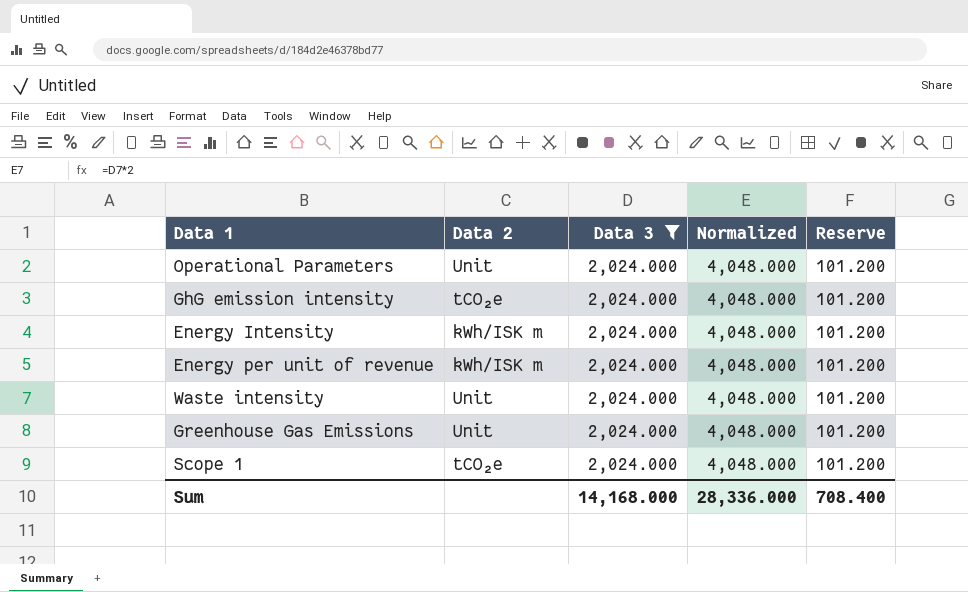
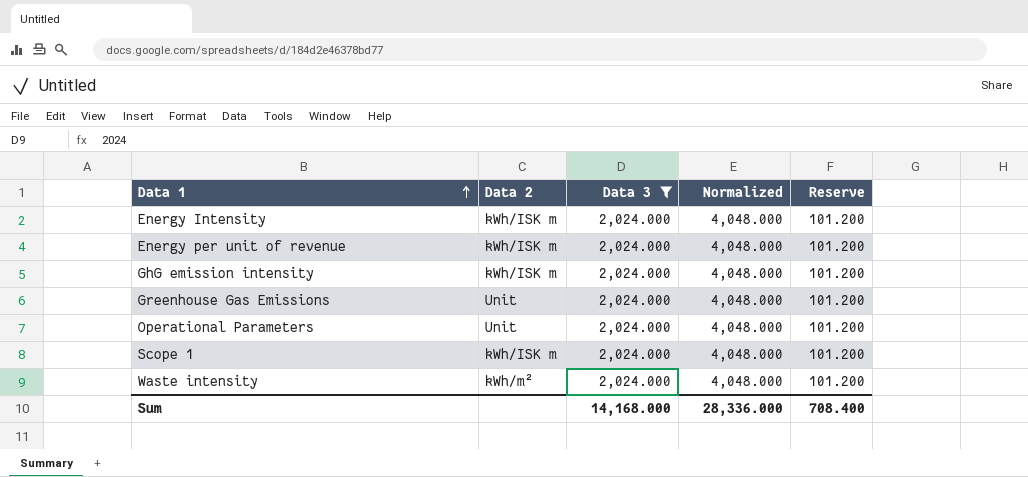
row order: none -> Data 1 ascending
GhG emission intensity | Data 2: tCO₂e -> kWh/ISK m
Scope 1 | Data 2: tCO₂e -> kWh/ISK m
Waste intensity | Data 2: Unit -> kWh/m²

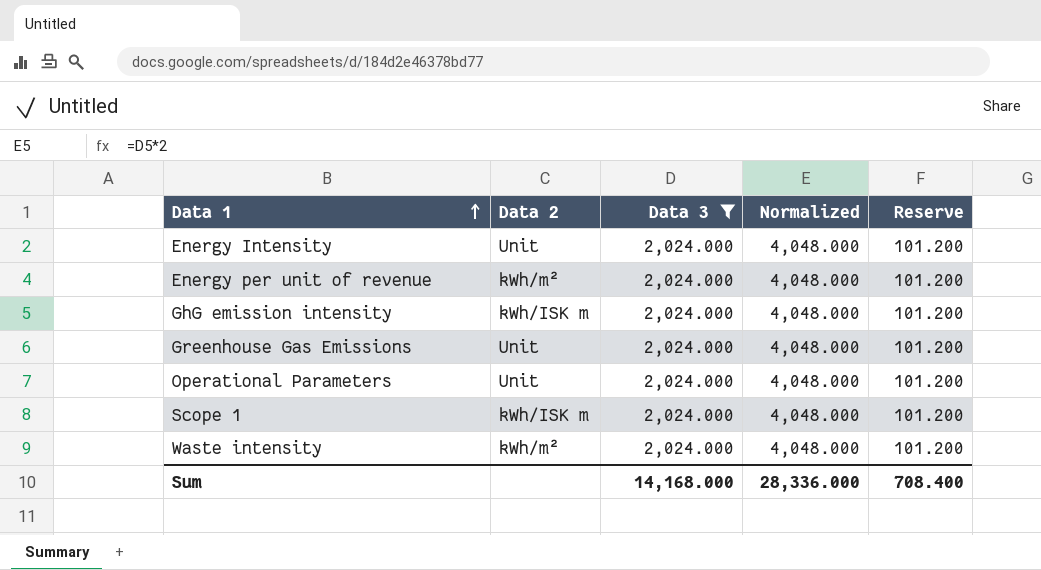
Energy Intensity | Data 2: kWh/ISK m -> Unit
Energy per unit of revenue | Data 2: kWh/ISK m -> kWh/m²

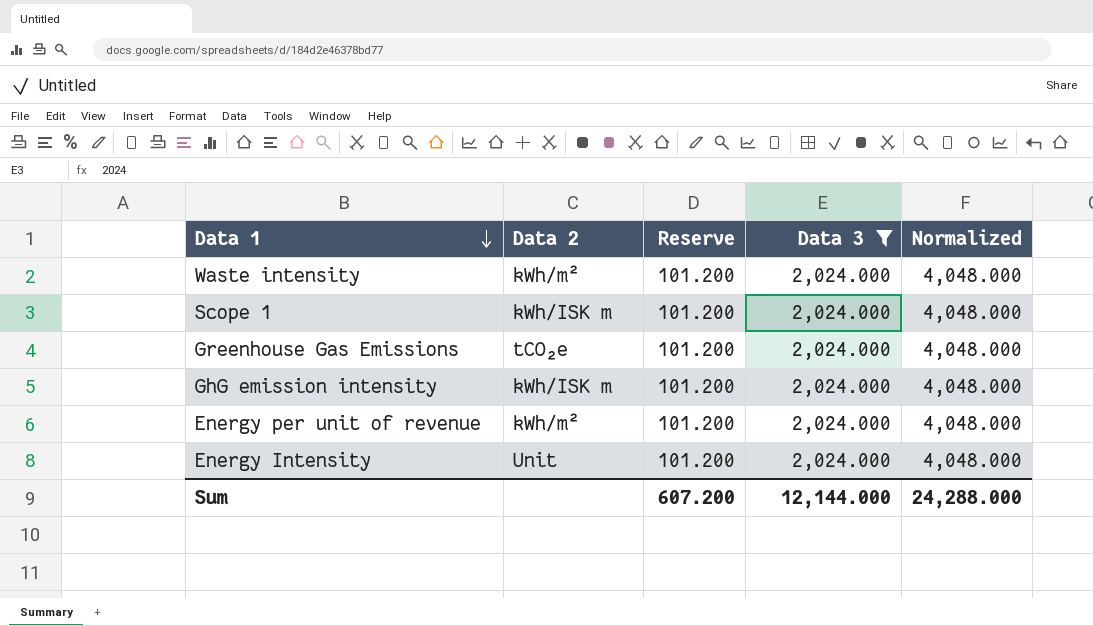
row order: Data 1 ascending -> Data 1 descending
column Reserve | position: 5 -> 3
row Operational Parameters: Unit | 2,024.000 | 4,048.000 | 101.200 -> none
Greenhouse Gas Emissions | Data 2: Unit -> tCO₂e
Sum | Reserve: 708.400 -> 607.200
Sum | Data 3: 14,168.000 -> 12,144.000
Sum | Normalized: 28,336.000 -> 24,288.000

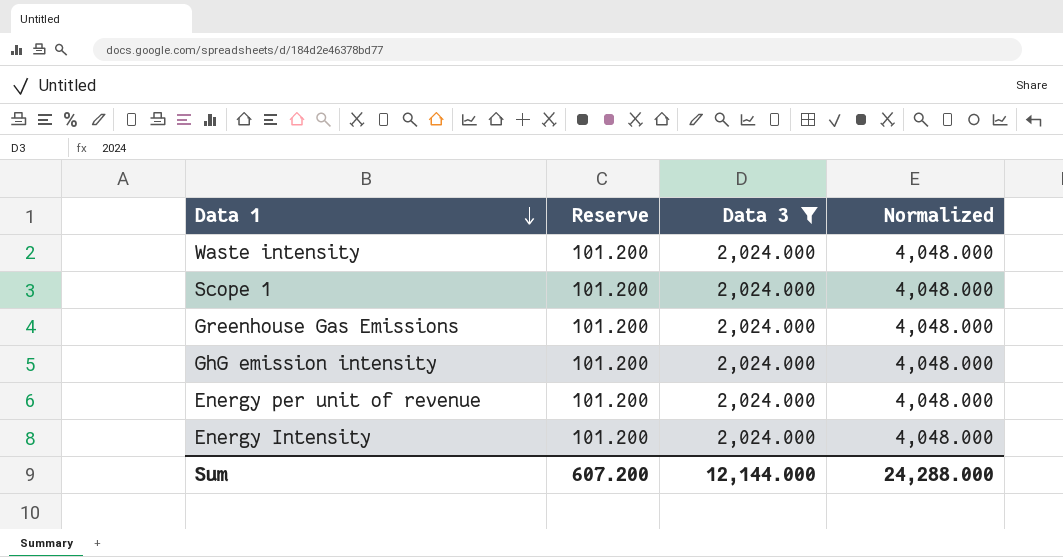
column Data 2 | position: 2 -> none

